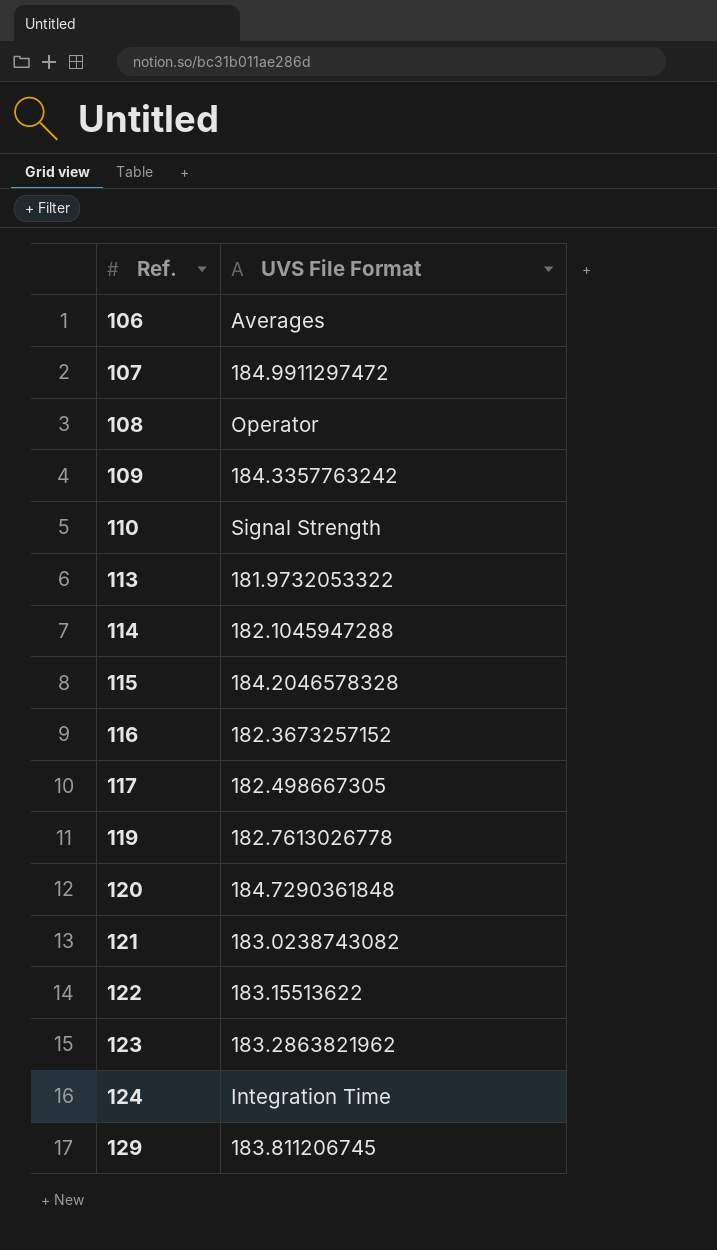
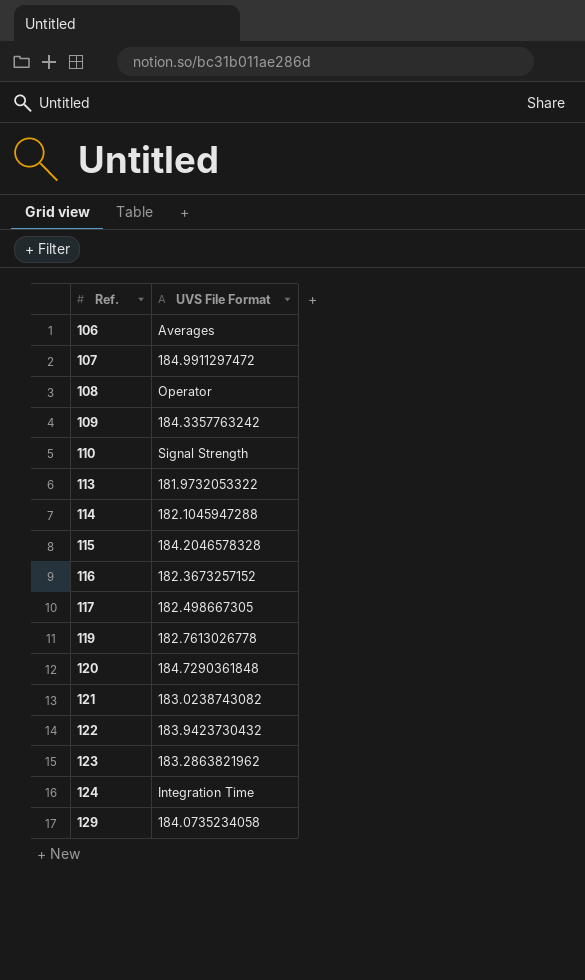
122 | UVS File Format: 183.15513622 -> 183.9423730432
129 | UVS File Format: 183.811206745 -> 184.0735234058

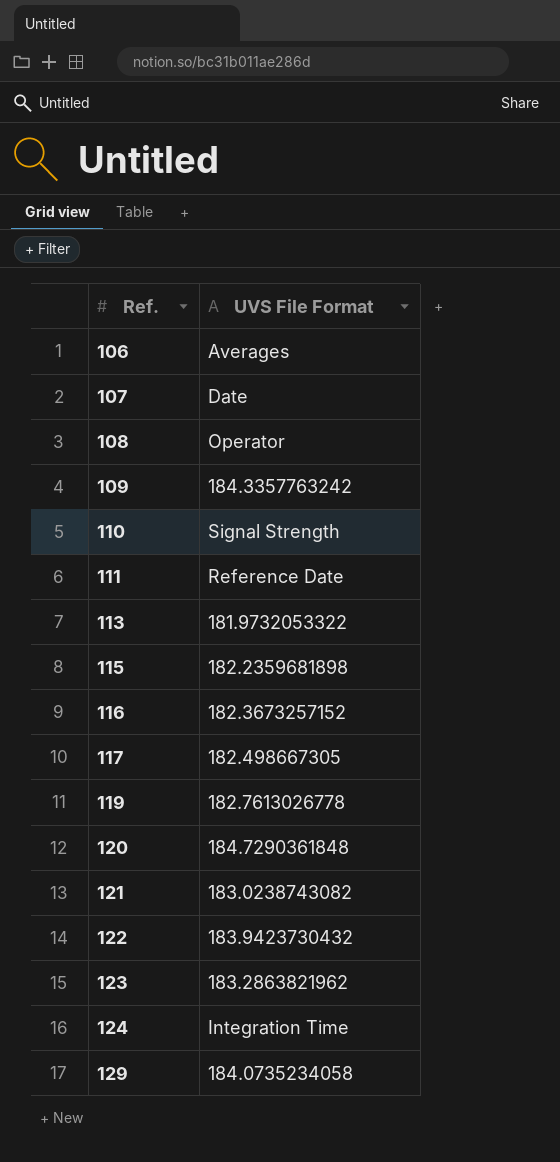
row 114: 182.1045947288 -> none
107 | UVS File Format: 184.9911297472 -> Date
row 111: none -> Reference Date
115 | UVS File Format: 184.2046578328 -> 182.2359681898

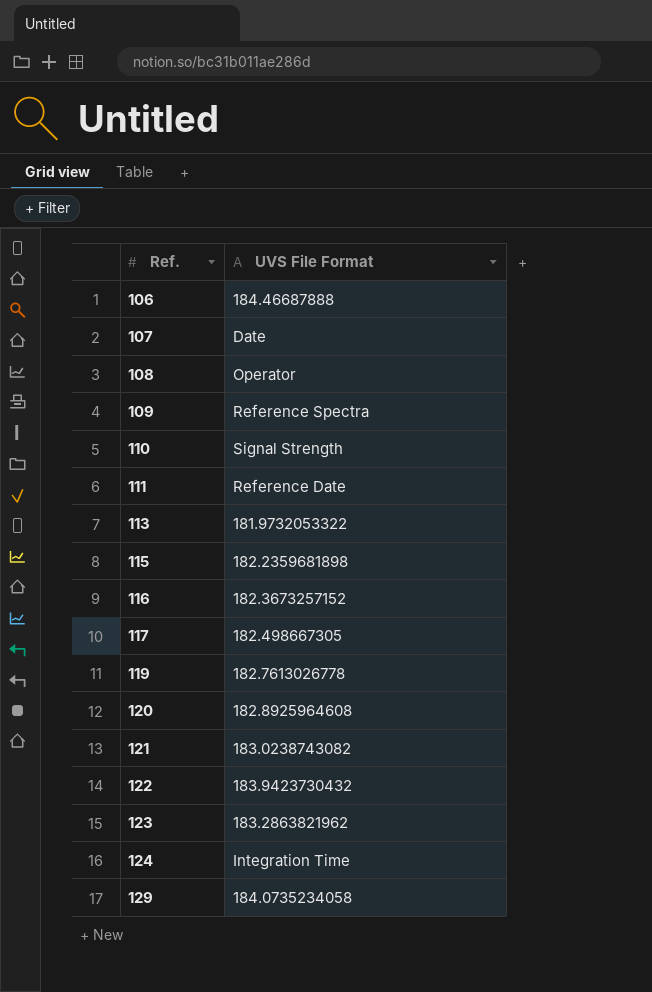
106 | UVS File Format: Averages -> 184.46687888
109 | UVS File Format: 184.3357763242 -> Reference Spectra
120 | UVS File Format: 184.7290361848 -> 182.8925964608

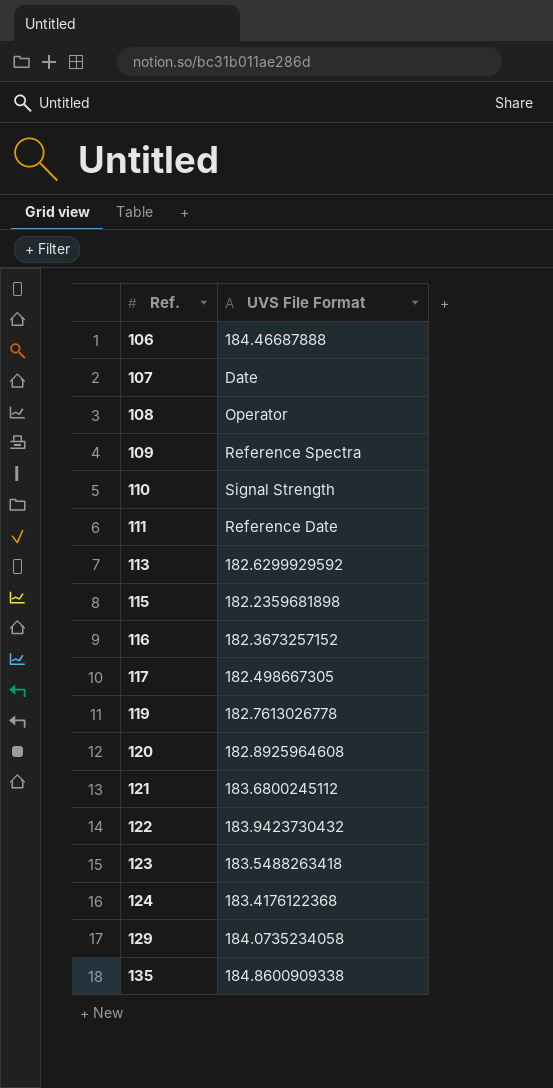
113 | UVS File Format: 181.9732053322 -> 182.6299929592
121 | UVS File Format: 183.0238743082 -> 183.6800245112
123 | UVS File Format: 183.2863821962 -> 183.5488263418
124 | UVS File Format: Integration Time -> 183.4176122368
row 135: none -> 184.8600909338

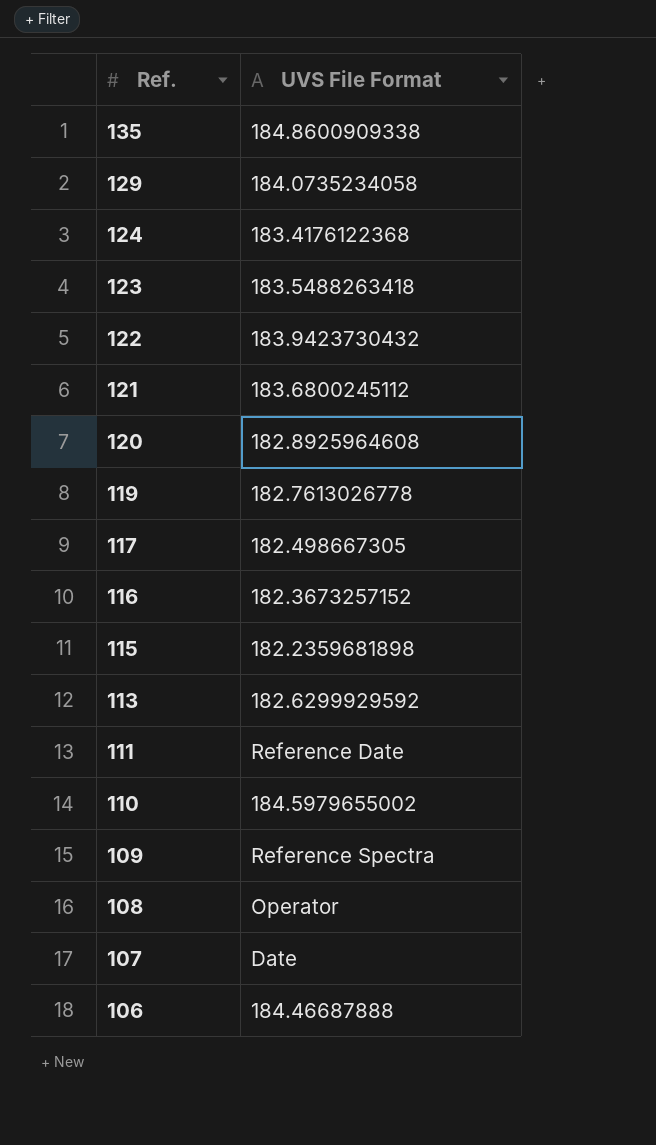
row order: Ref. ascending -> Ref. descending
110 | UVS File Format: Signal Strength -> 184.5979655002

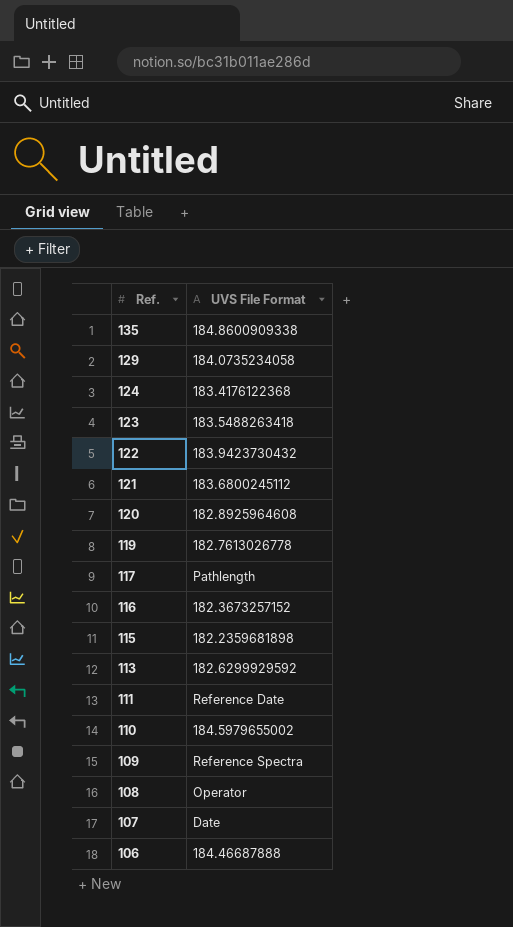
117 | UVS File Format: 182.498667305 -> Pathlength

